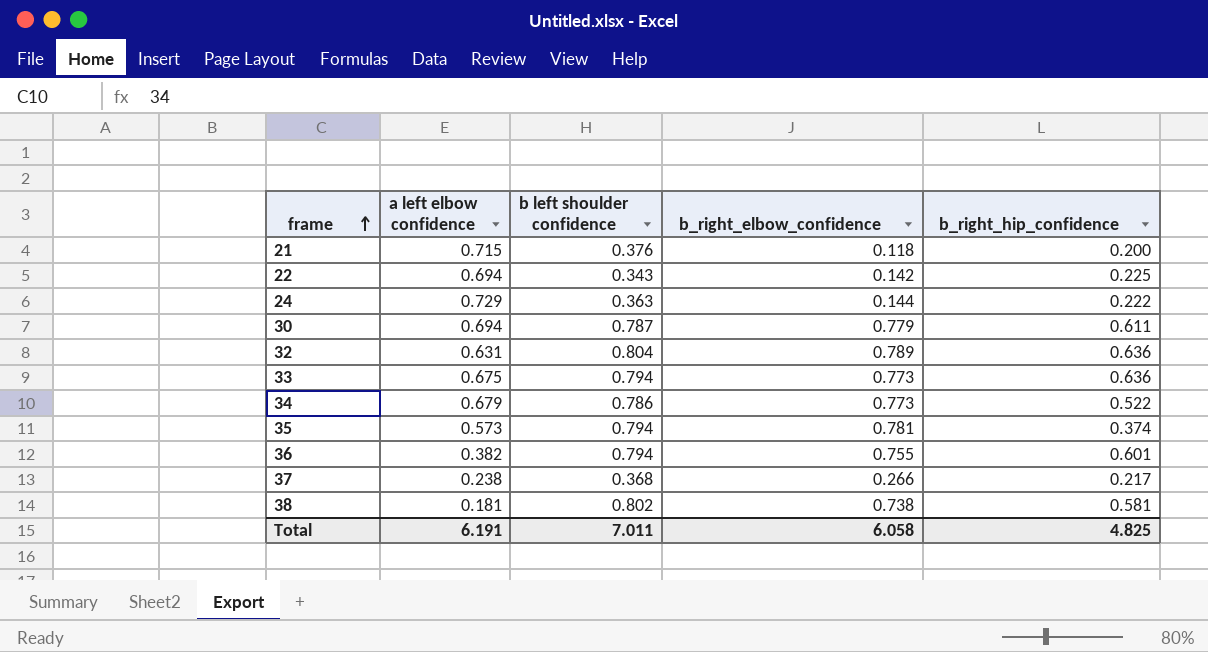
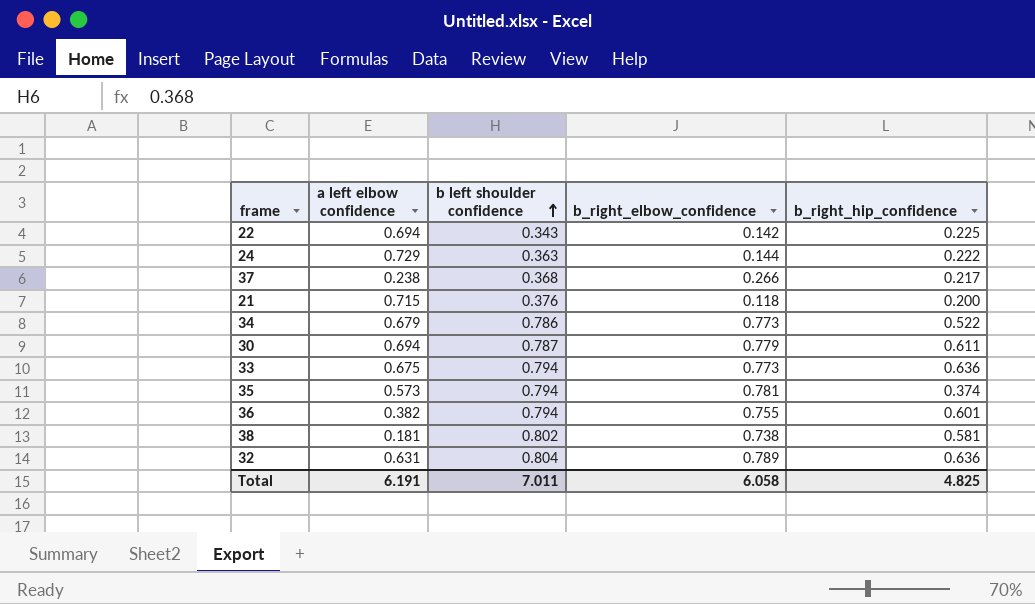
row order: frame ascending -> b left shoulder confidence ascending

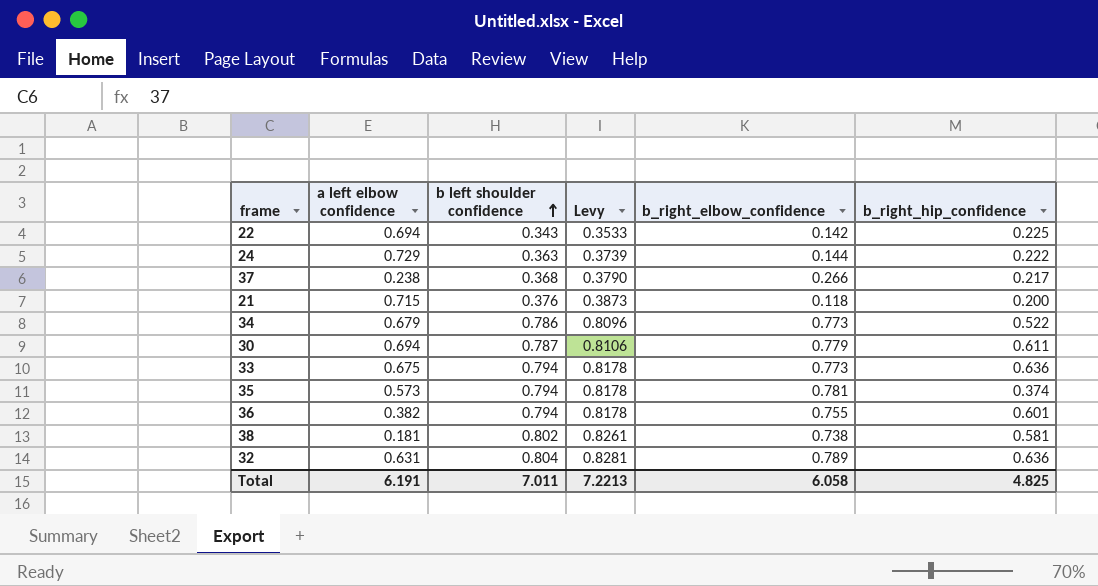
column Levy | formula: none -> [b left shoulder confidence] * 1.03

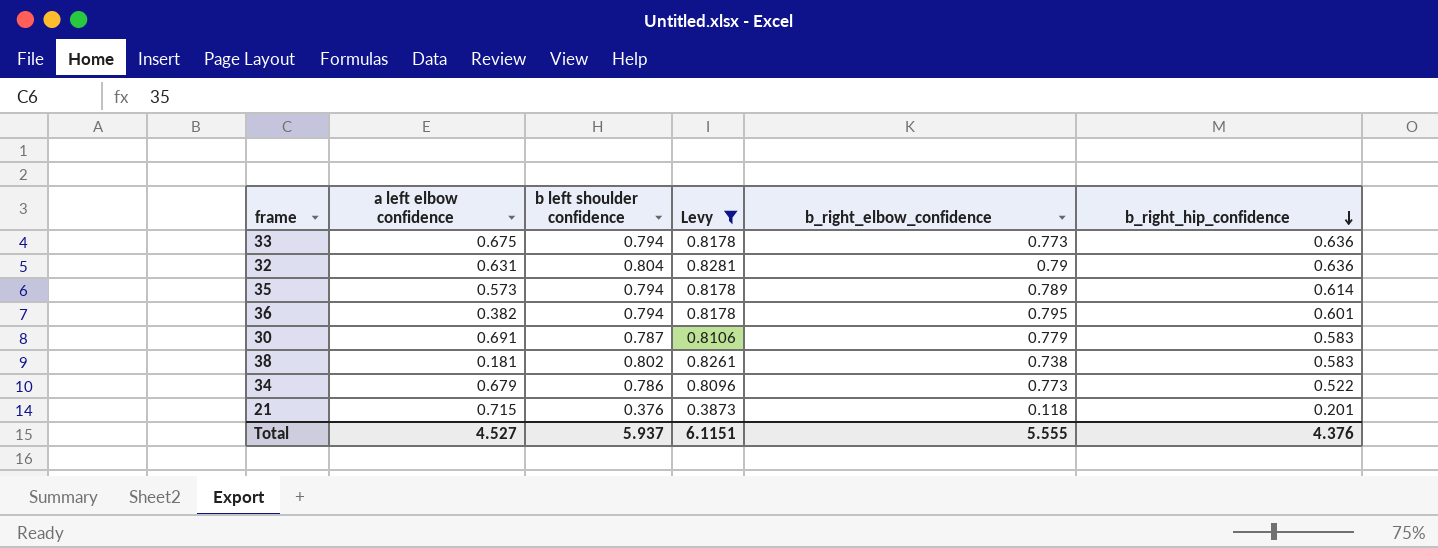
filter: none -> Levy >= 0.3873
row order: b left shoulder confidence ascending -> b_right_hip_confidence descending
32 | b_right_elbow_confidence: 0.789 -> 0.79
35 | b_right_elbow_confidence: 0.781 -> 0.789
35 | b_right_hip_confidence: 0.374 -> 0.614
36 | b_right_elbow_confidence: 0.755 -> 0.795
30 | a left elbow confidence: 0.694 -> 0.691
30 | b_right_hip_confidence: 0.611 -> 0.583
38 | b_right_hip_confidence: 0.581 -> 0.583
21 | b_right_hip_confidence: 0.200 -> 0.201
Total | a left elbow confidence: 6.191 -> 4.527
Total | b left shoulder confidence: 7.011 -> 5.937
Total | Levy: 7.2213 -> 6.1151
Total | b_right_elbow_confidence: 6.058 -> 5.555
Total | b_right_hip_confidence: 4.825 -> 4.376

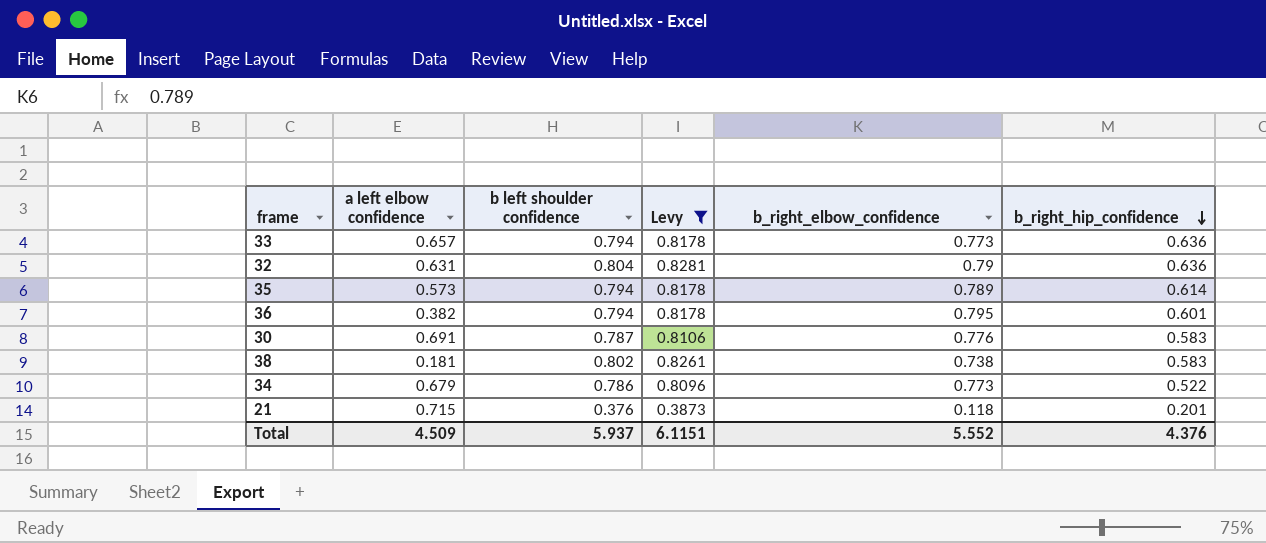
33 | a left elbow confidence: 0.675 -> 0.657
30 | b_right_elbow_confidence: 0.779 -> 0.776
Total | a left elbow confidence: 4.527 -> 4.509
Total | b_right_elbow_confidence: 5.555 -> 5.552

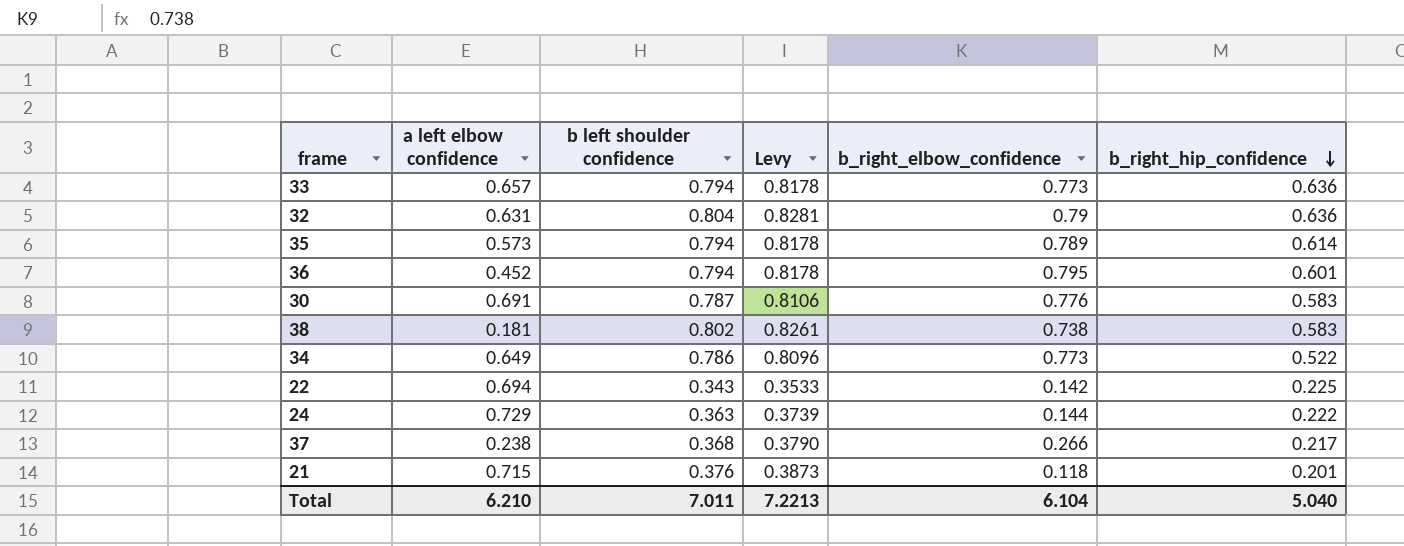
filter: Levy >= 0.3873 -> none
36 | a left elbow confidence: 0.382 -> 0.452
34 | a left elbow confidence: 0.679 -> 0.649
Total | a left elbow confidence: 4.509 -> 6.210
Total | b left shoulder confidence: 5.937 -> 7.011
Total | Levy: 6.1151 -> 7.2213
Total | b_right_elbow_confidence: 5.552 -> 6.104
Total | b_right_hip_confidence: 4.376 -> 5.040

